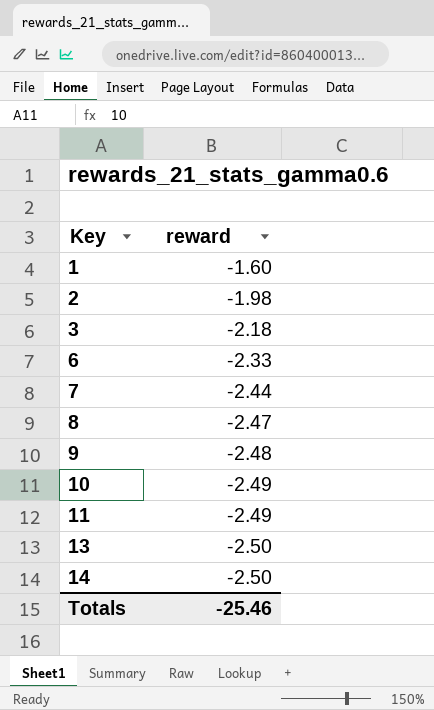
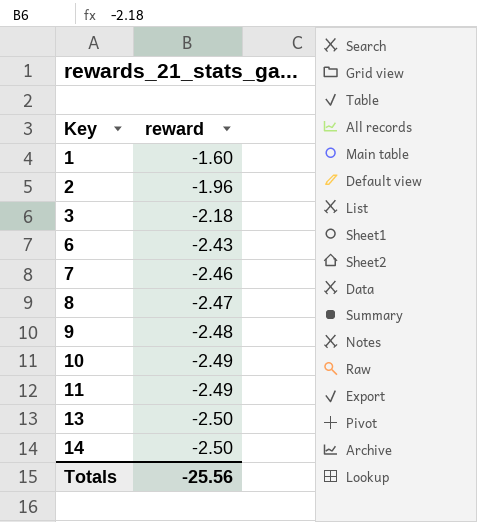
2 | reward: -1.98 -> -1.96
6 | reward: -2.33 -> -2.43
7 | reward: -2.44 -> -2.46
Totals | reward: -25.46 -> -25.56

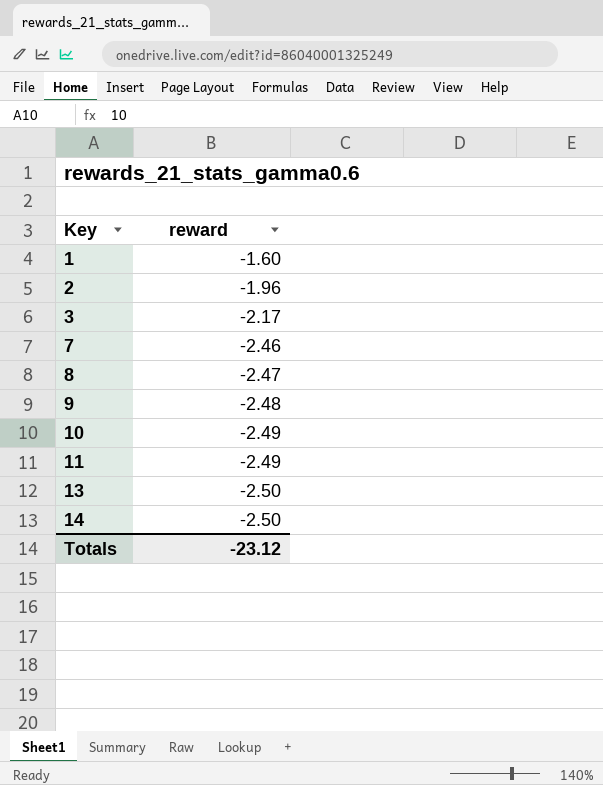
row 6: -2.43 -> none
3 | reward: -2.18 -> -2.17
Totals | reward: -25.56 -> -23.12

